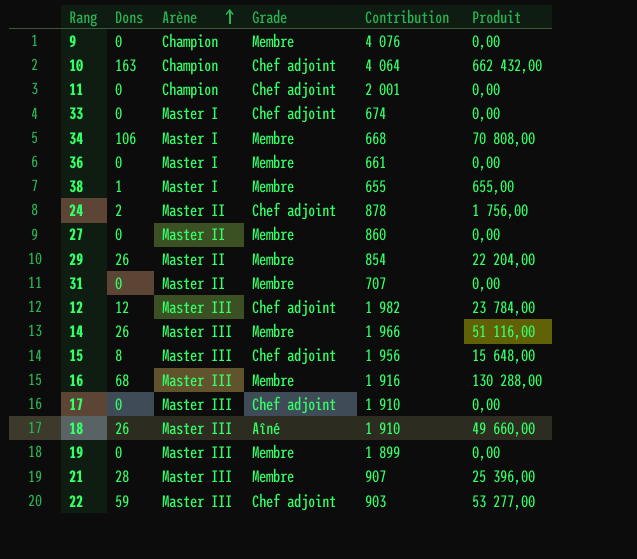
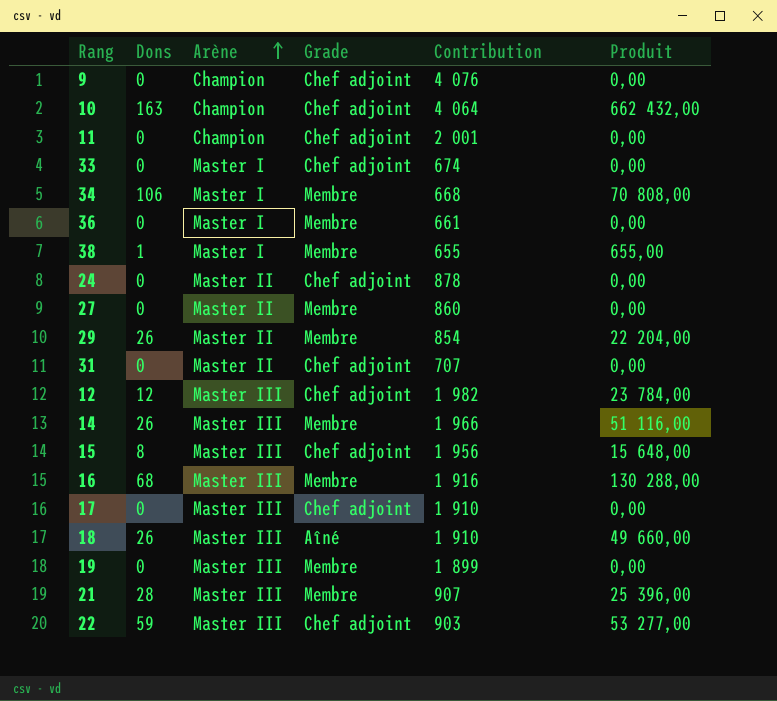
9 | Grade: Membre -> Chef adjoint
24 | Dons: 2 -> 0
24 | Produit: 1 756,00 -> 0,00
31 | Grade: Membre -> Chef adjoint

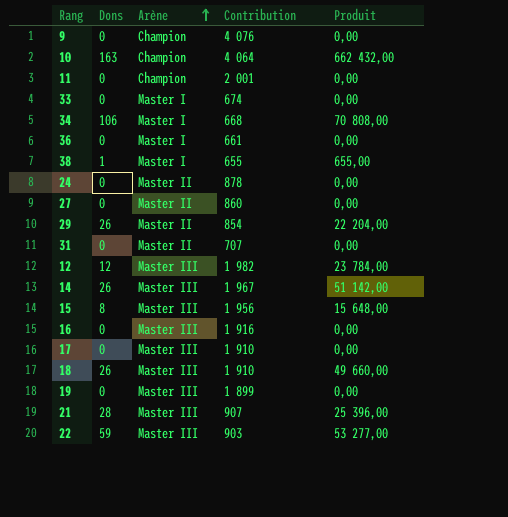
column Grade | position: 4 -> none
14 | Contribution: 1 966 -> 1 967
14 | Produit: 51 116,00 -> 51 142,00
16 | Dons: 68 -> 0
16 | Produit: 130 288,00 -> 0,00

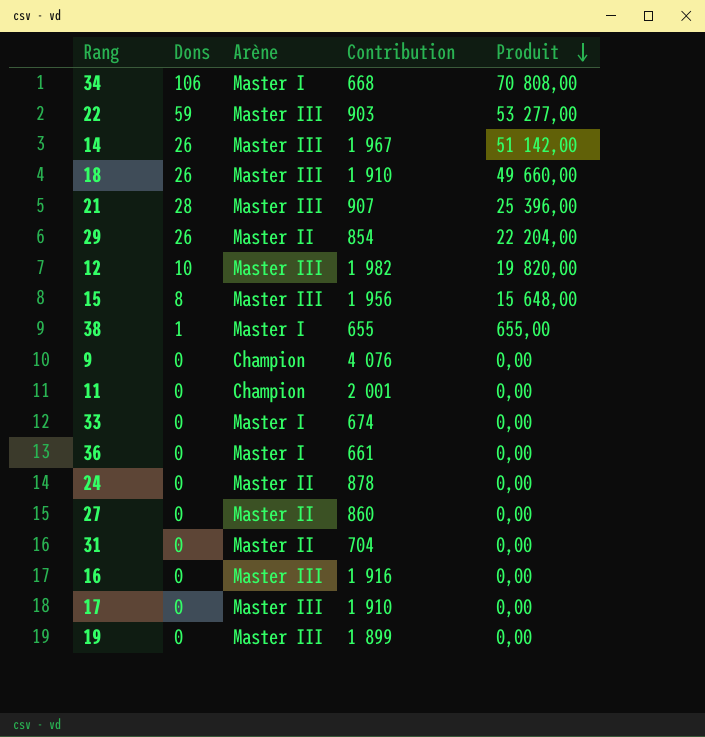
row order: Arène ascending -> Produit descending
row 10: 163 | Champion | 4 064 | 662 432,00 -> none
12 | Dons: 12 -> 10
12 | Produit: 23 784,00 -> 19 820,00
31 | Contribution: 707 -> 704

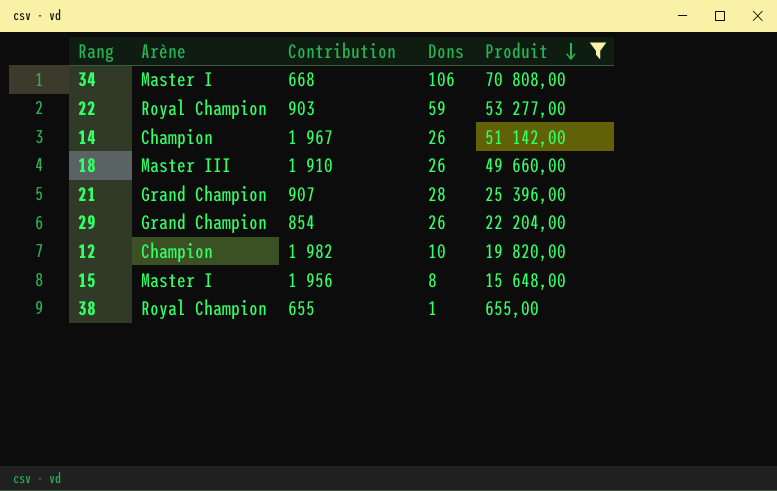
filter: none -> Produit != 0,00
column Dons | position: 2 -> 4
22 | Arène: Master III -> Royal Champion
14 | Arène: Master III -> Champion
21 | Arène: Master III -> Grand Champion
29 | Arène: Master II -> Grand Champion
12 | Arène: Master III -> Champion
15 | Arène: Master III -> Master I
38 | Arène: Master I -> Royal Champion

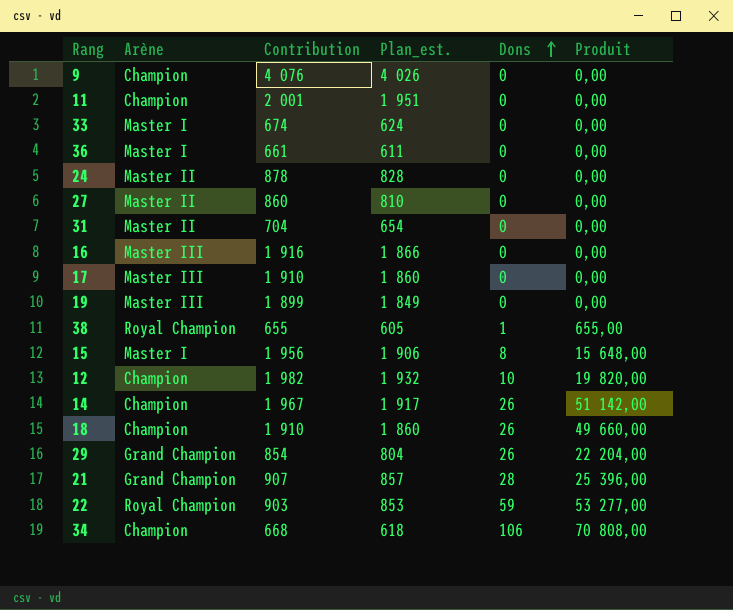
filter: Produit != 0,00 -> none
row order: Produit descending -> Dons ascending
column Plan_est. | formula: none -> [Contribution] - 50
18 | Arène: Master III -> Champion
34 | Arène: Master I -> Champion

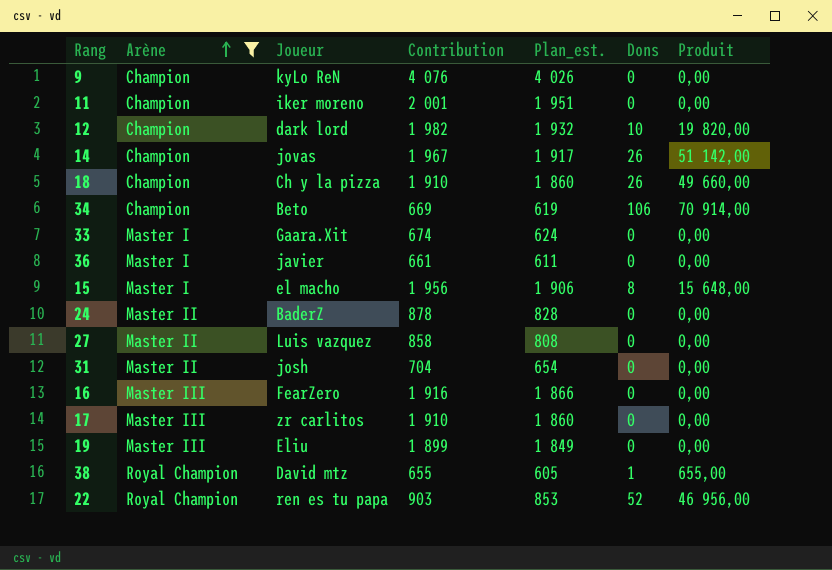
filter: none -> Arène != Grand Champion
row order: Dons ascending -> Arène ascending
column Joueur | position: none -> 3
34 | Contribution: 668 -> 669
34 | Plan_est.: 618 -> 619
34 | Produit: 70 808,00 -> 70 914,00
27 | Contribution: 860 -> 858
27 | Plan_est.: 810 -> 808
22 | Dons: 59 -> 52
22 | Produit: 53 277,00 -> 46 956,00

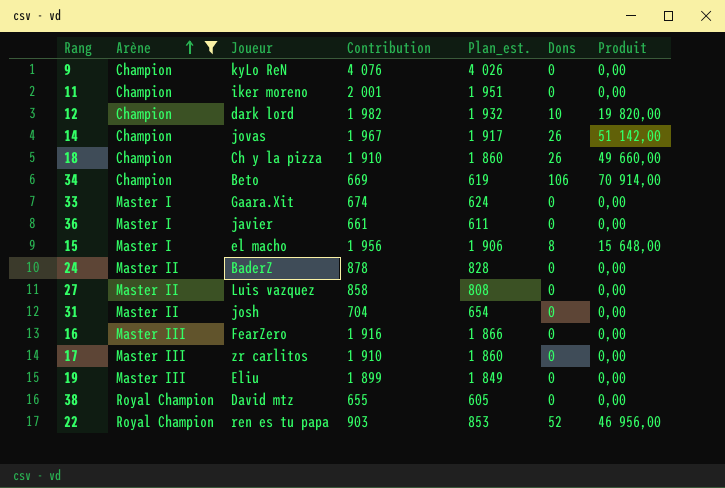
38 | Dons: 1 -> 0
38 | Produit: 655,00 -> 0,00

